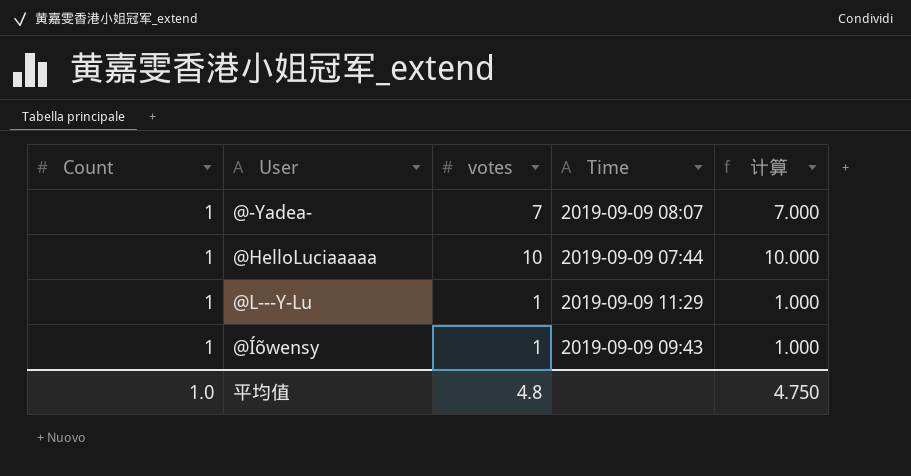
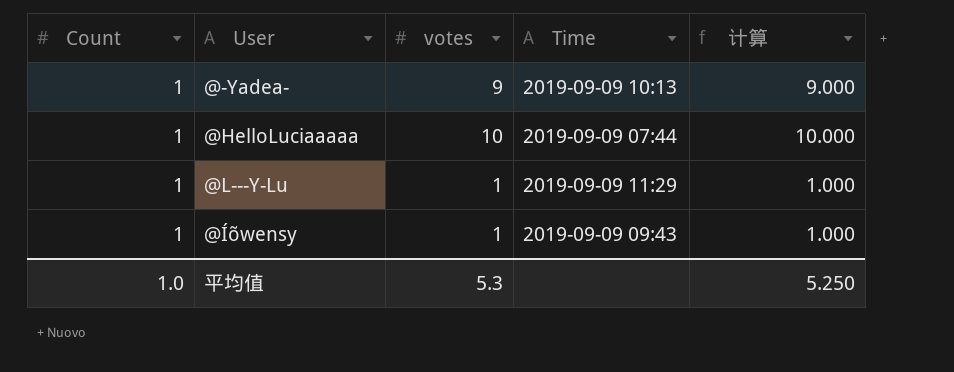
@-Yadea- | votes: 7 -> 9
@-Yadea- | Time: 2019-09-09 08:07 -> 2019-09-09 10:13
@-Yadea- | 计算: 7.000 -> 9.000
平均值 | votes: 4.8 -> 5.3
平均值 | 计算: 4.750 -> 5.250

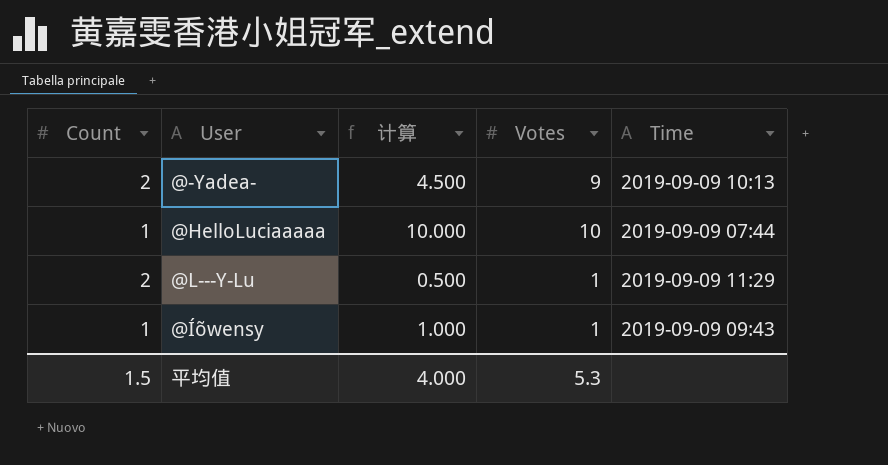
column 计算 | position: 5 -> 3
column name: votes -> Votes
@-Yadea- | Count: 1 -> 2
@-Yadea- | 计算: 9.000 -> 4.500
@L---Y-Lu | Count: 1 -> 2
@L---Y-Lu | 计算: 1.000 -> 0.500
平均值 | Count: 1.0 -> 1.5
平均值 | 计算: 5.250 -> 4.000

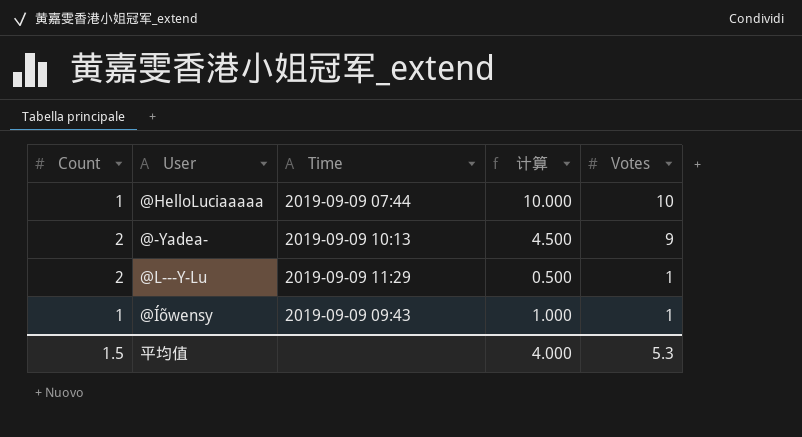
row order: none -> Votes descending
column Time | position: 5 -> 3

